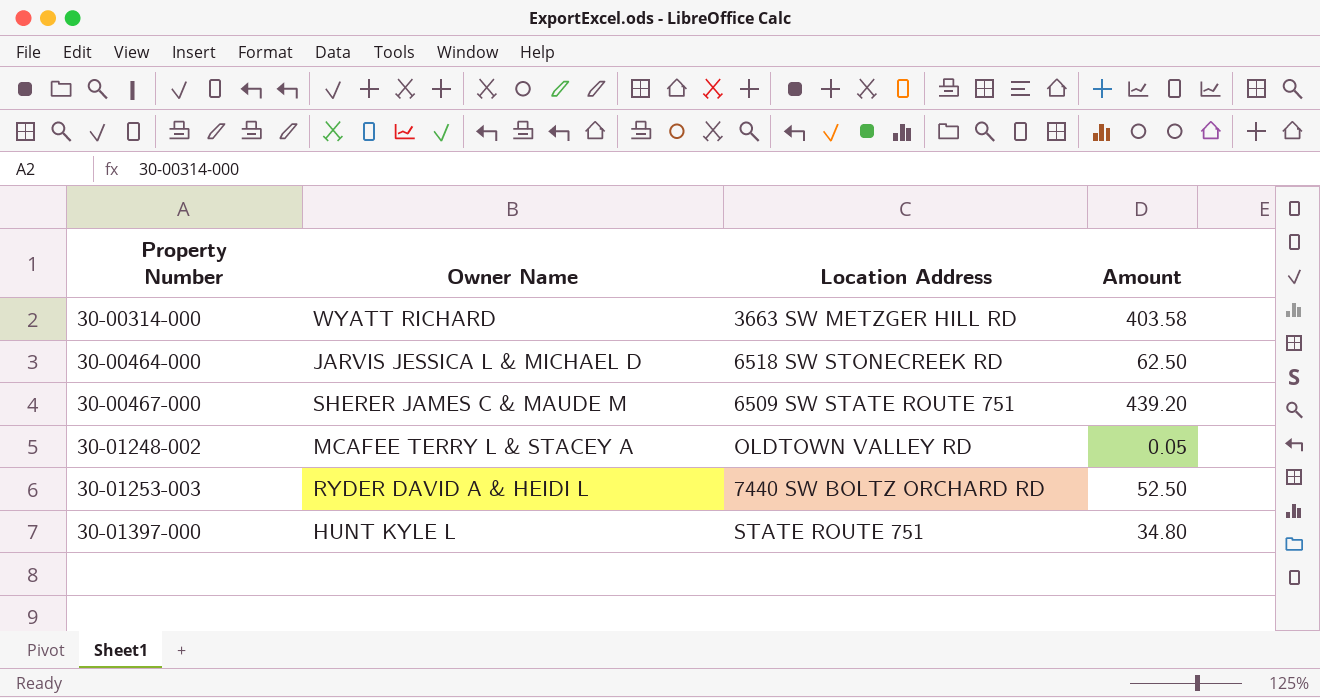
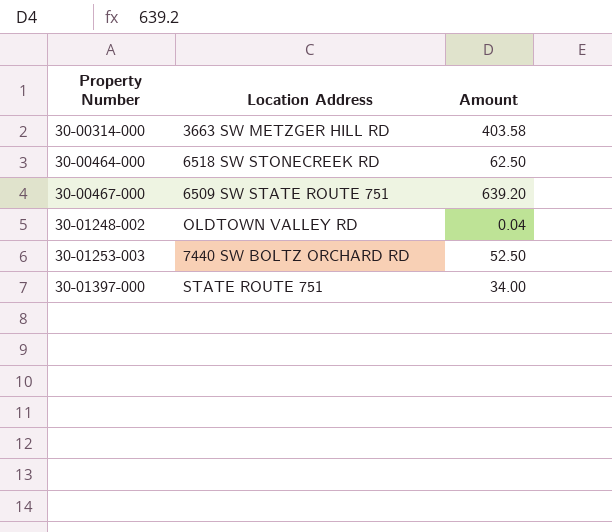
column Owner Name | position: 2 -> none
30-00467-000 | Amount: 439.20 -> 639.20
30-01248-002 | Amount: 0.05 -> 0.04
30-01397-000 | Amount: 34.80 -> 34.00

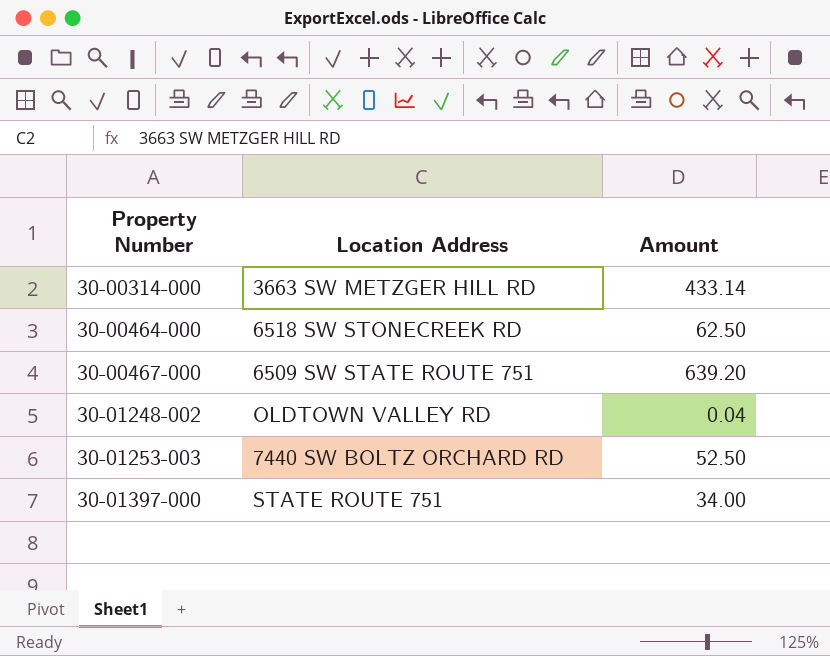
30-00314-000 | Amount: 403.58 -> 433.14

